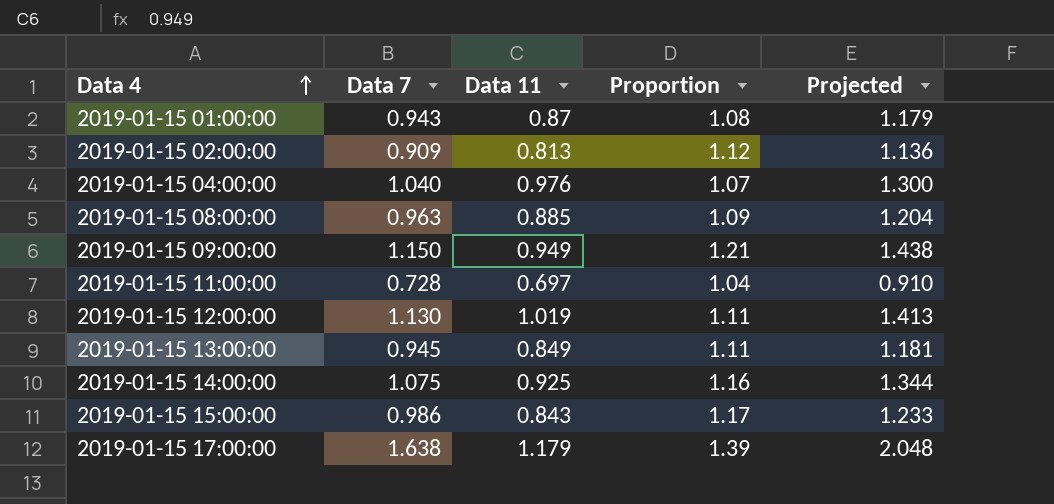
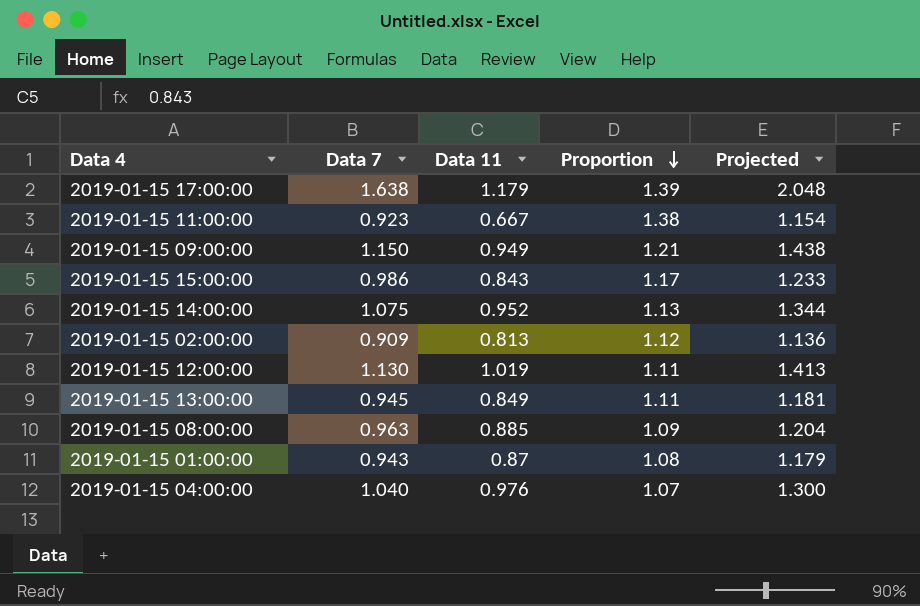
row order: Data 4 ascending -> Proportion descending
2019-01-15 11:00:00 | Data 7: 0.728 -> 0.923
2019-01-15 11:00:00 | Data 11: 0.697 -> 0.667
2019-01-15 11:00:00 | Proportion: 1.04 -> 1.38
2019-01-15 11:00:00 | Projected: 0.910 -> 1.154
2019-01-15 14:00:00 | Data 11: 0.925 -> 0.952
2019-01-15 14:00:00 | Proportion: 1.16 -> 1.13

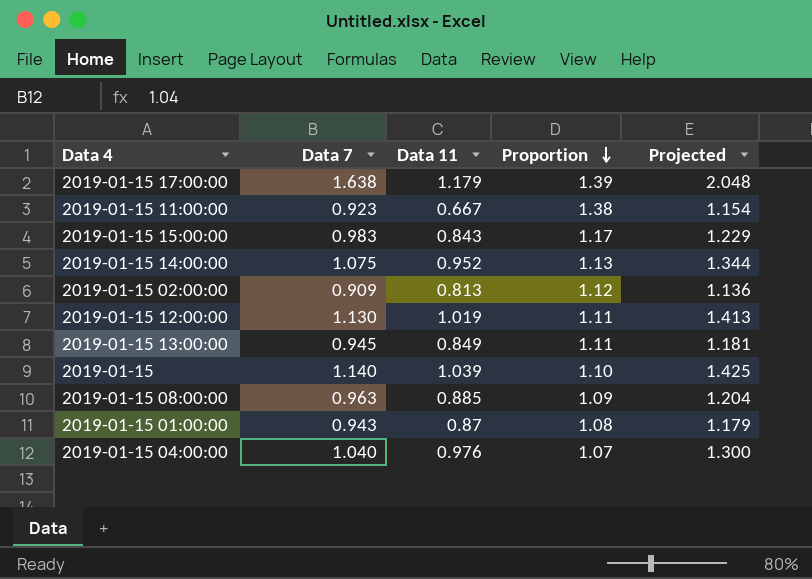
row 2019-01-15 09:00:00: 1.150 | 0.949 | 1.21 | 1.438 -> none
2019-01-15 15:00:00 | Data 7: 0.986 -> 0.983
2019-01-15 15:00:00 | Projected: 1.233 -> 1.229
row 2019-01-15: none -> 1.140 | 1.039 | 1.10 | 1.425

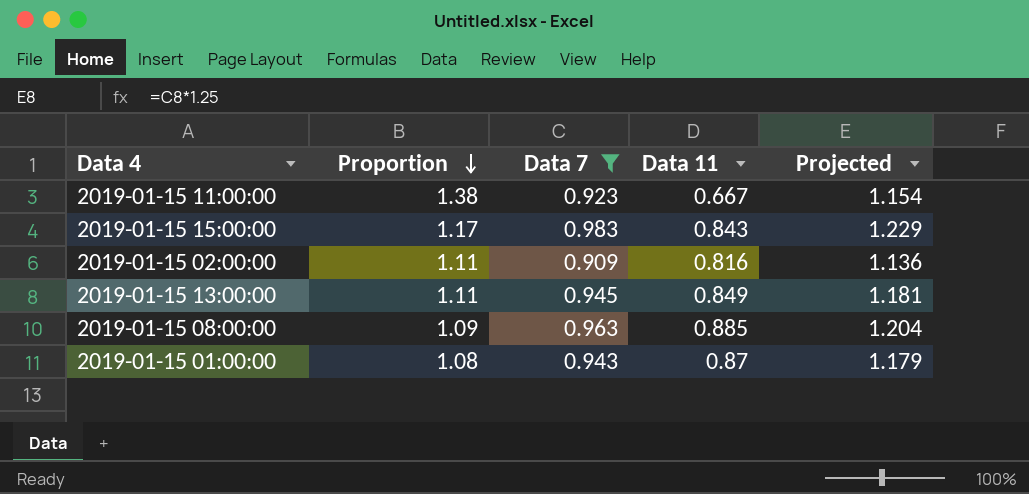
filter: none -> Data 7 <= 0.983
column Proportion | position: 4 -> 2
2019-01-15 02:00:00 | Proportion: 1.12 -> 1.11
2019-01-15 02:00:00 | Data 11: 0.813 -> 0.816

